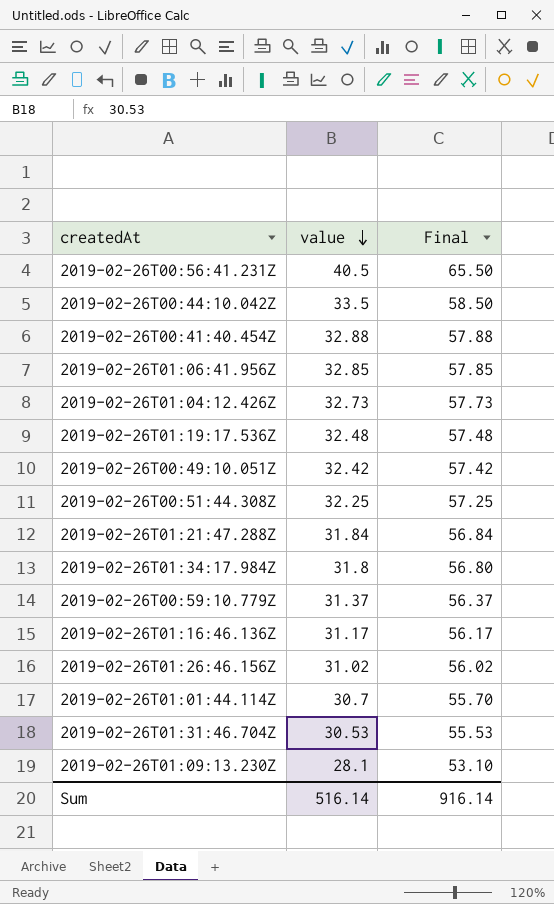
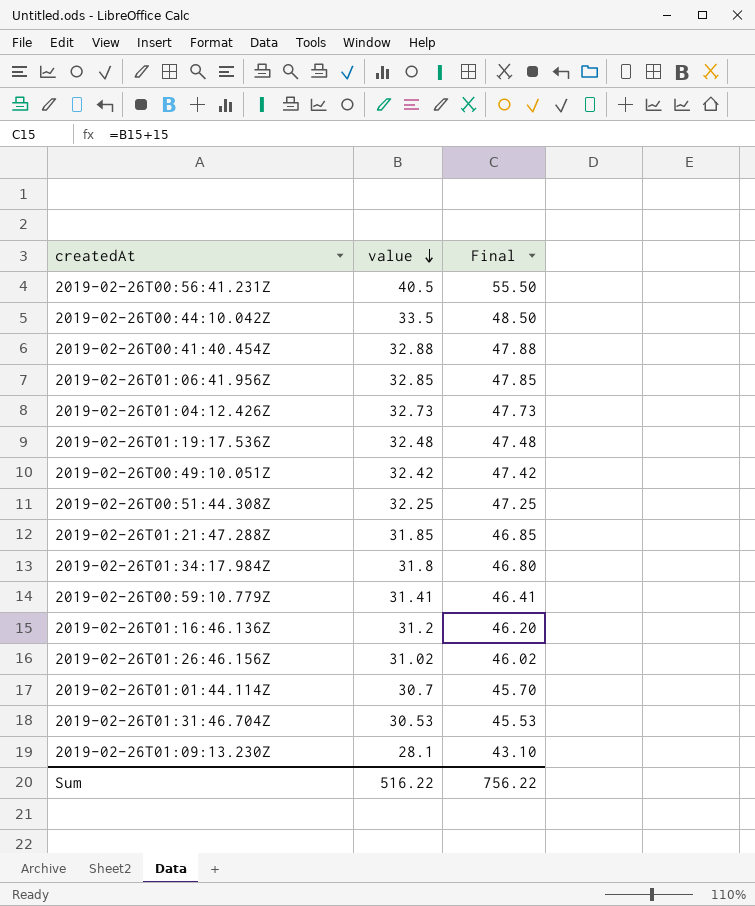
column Final | formula: [value] + 25 -> [value] + 15
2019-02-26T01:21:47.288Z | value: 31.84 -> 31.85
2019-02-26T00:59:10.779Z | value: 31.37 -> 31.41
2019-02-26T01:16:46.136Z | value: 31.17 -> 31.2
Sum | value: 516.14 -> 516.22
Sum | Final: 916.14 -> 756.22

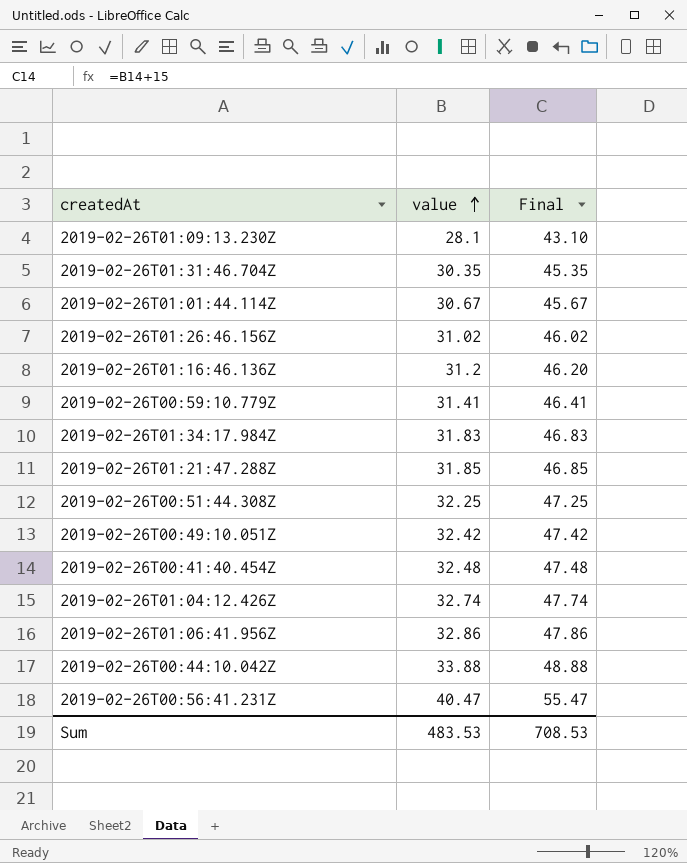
row order: value descending -> value ascending
row 2019-02-26T01:19:17.536Z: 32.48 | 47.48 -> none
2019-02-26T01:31:46.704Z | value: 30.53 -> 30.35
2019-02-26T01:31:46.704Z | Final: 45.53 -> 45.35
2019-02-26T01:01:44.114Z | value: 30.7 -> 30.67
2019-02-26T01:01:44.114Z | Final: 45.70 -> 45.67
2019-02-26T01:34:17.984Z | value: 31.8 -> 31.83
2019-02-26T01:34:17.984Z | Final: 46.80 -> 46.83
2019-02-26T00:41:40.454Z | value: 32.88 -> 32.48
2019-02-26T00:41:40.454Z | Final: 47.88 -> 47.48
2019-02-26T01:04:12.426Z | value: 32.73 -> 32.74
2019-02-26T01:04:12.426Z | Final: 47.73 -> 47.74
2019-02-26T01:06:41.956Z | value: 32.85 -> 32.86
2019-02-26T01:06:41.956Z | Final: 47.85 -> 47.86
2019-02-26T00:44:10.042Z | value: 33.5 -> 33.88
2019-02-26T00:44:10.042Z | Final: 48.50 -> 48.88
2019-02-26T00:56:41.231Z | value: 40.5 -> 40.47
2019-02-26T00:56:41.231Z | Final: 55.50 -> 55.47
Sum | value: 516.22 -> 483.53
Sum | Final: 756.22 -> 708.53

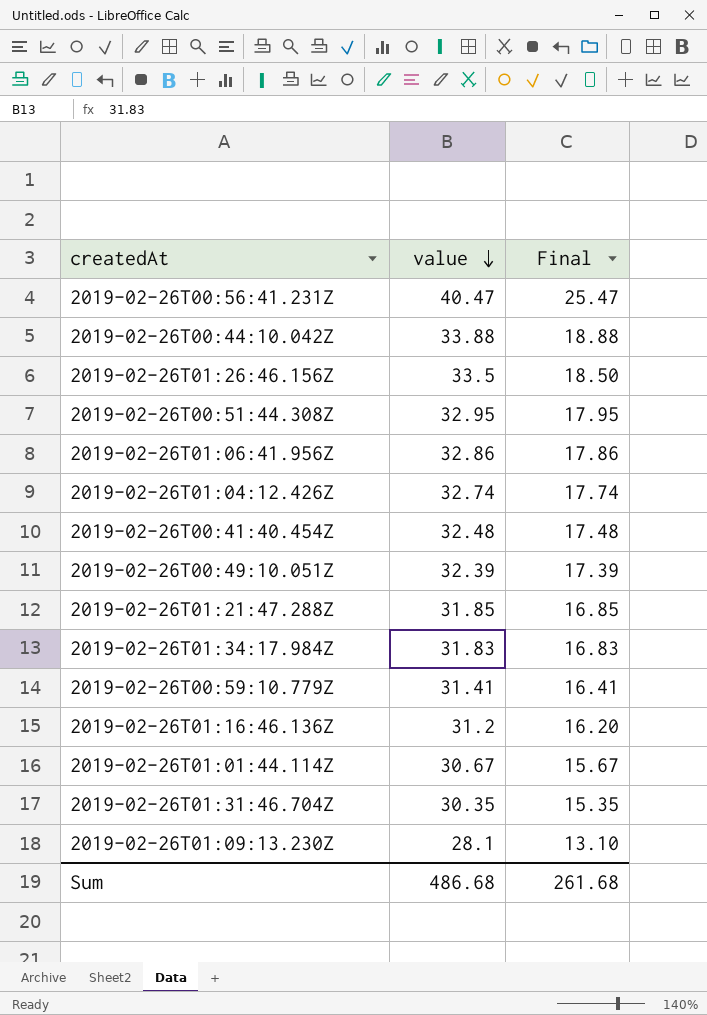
row order: value ascending -> value descending
column Final | formula: [value] + 15 -> [value] - 15
2019-02-26T01:26:46.156Z | value: 31.02 -> 33.5
2019-02-26T00:51:44.308Z | value: 32.25 -> 32.95
2019-02-26T00:49:10.051Z | value: 32.42 -> 32.39
Sum | value: 483.53 -> 486.68
Sum | Final: 708.53 -> 261.68

